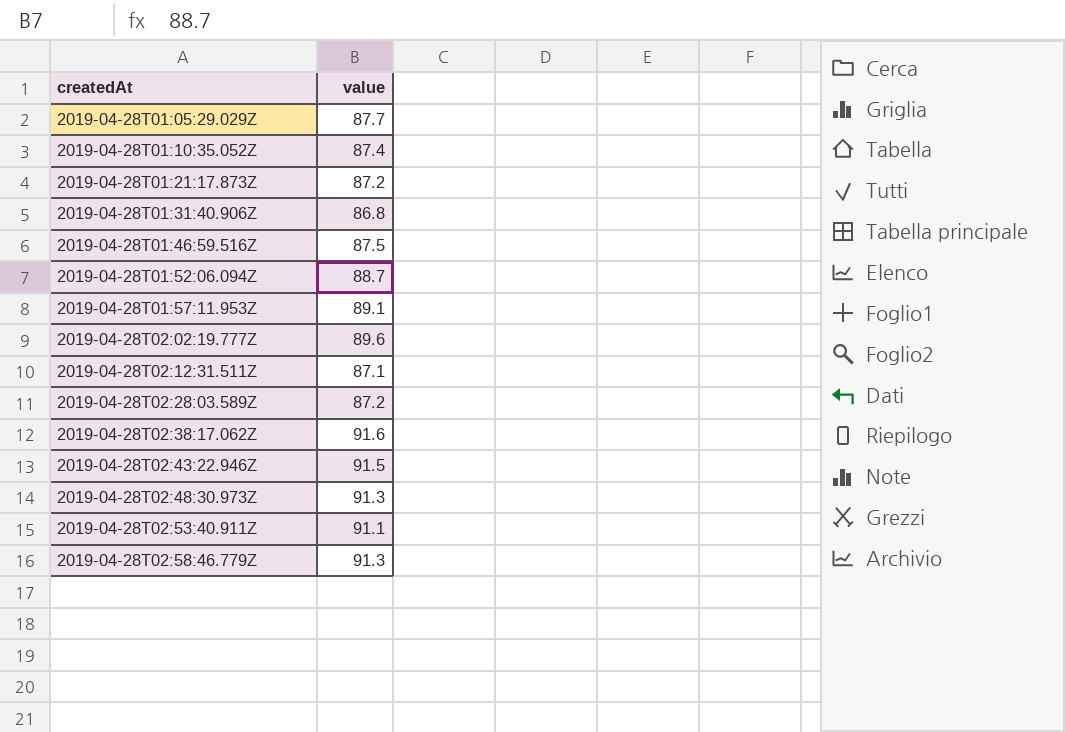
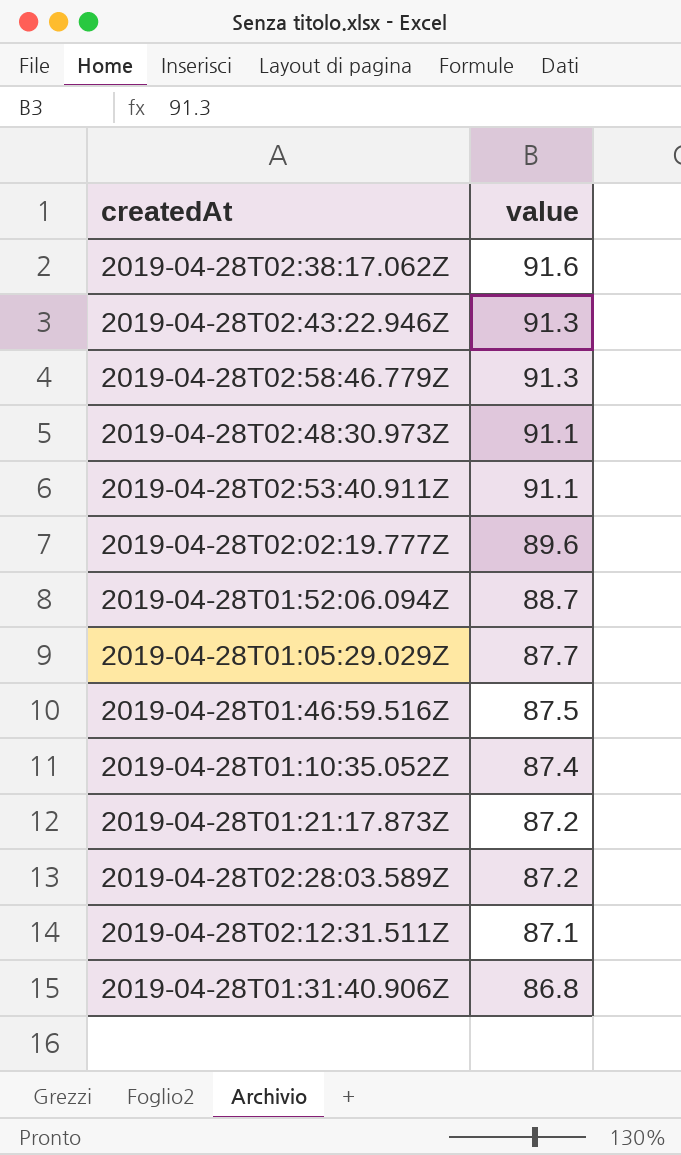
row order: createdAt ascending -> value descending
row 2019-04-28T01:57:11.953Z: 89.1 -> none
2019-04-28T02:43:22.946Z | value: 91.5 -> 91.3
2019-04-28T02:48:30.973Z | value: 91.3 -> 91.1

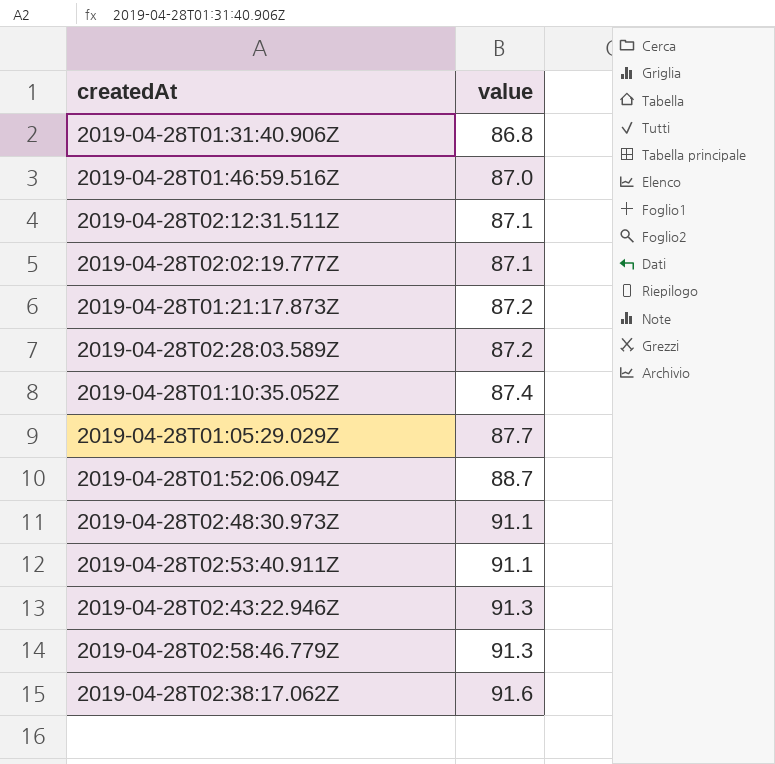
row order: value descending -> value ascending
2019-04-28T01:46:59.516Z | value: 87.5 -> 87.0
2019-04-28T02:02:19.777Z | value: 89.6 -> 87.1

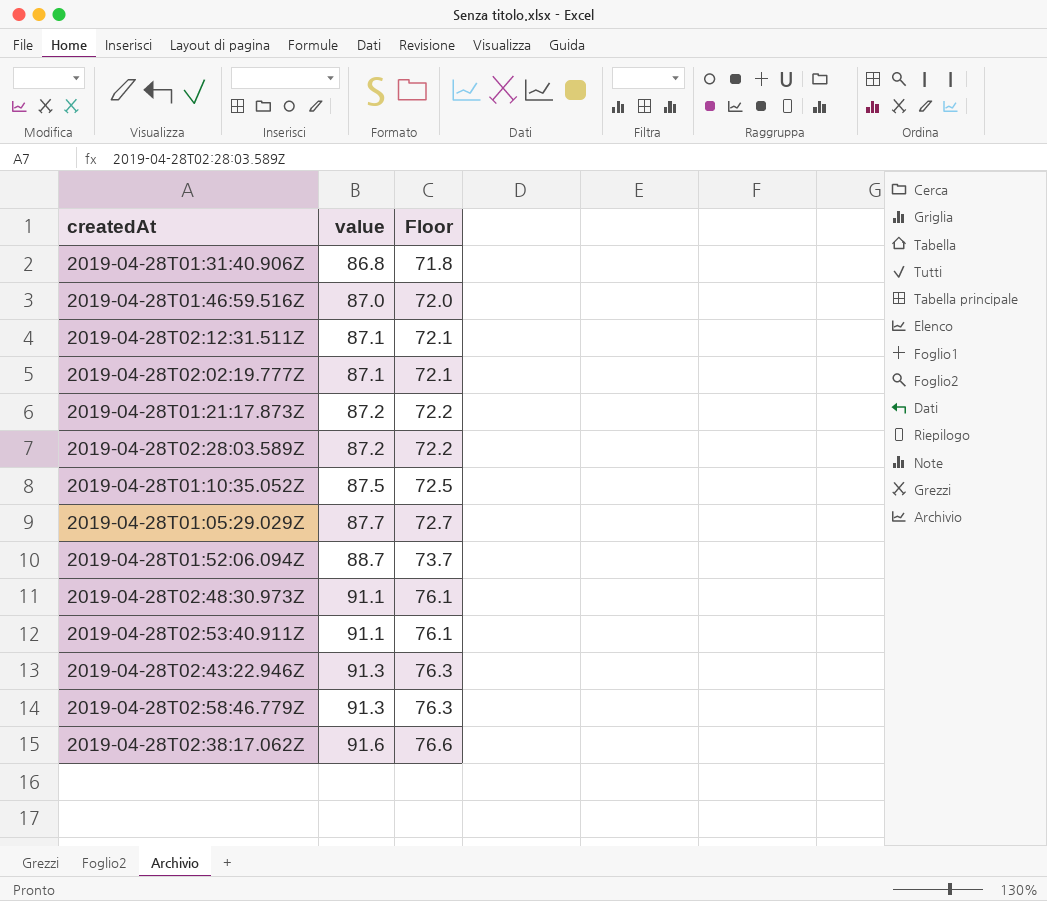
column Floor | formula: none -> [value] - 15
2019-04-28T01:10:35.052Z | value: 87.4 -> 87.5

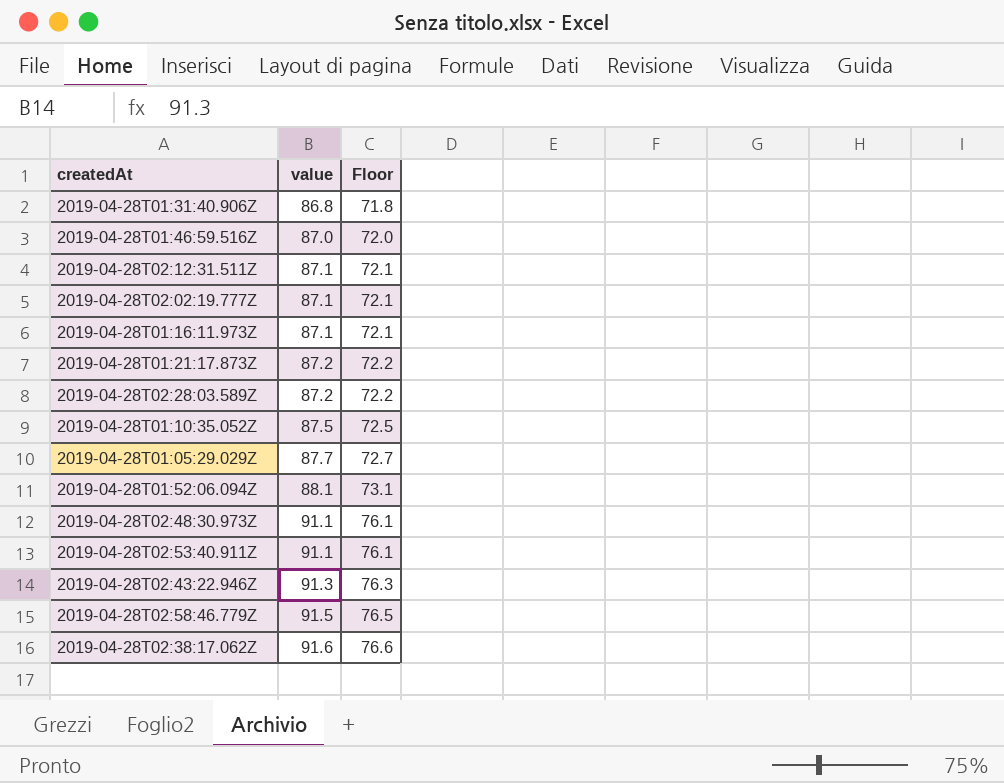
row 2019-04-28T01:16:11.973Z: none -> 87.1 | 72.1
2019-04-28T01:52:06.094Z | value: 88.7 -> 88.1
2019-04-28T01:52:06.094Z | Floor: 73.7 -> 73.1
2019-04-28T02:58:46.779Z | value: 91.3 -> 91.5
2019-04-28T02:58:46.779Z | Floor: 76.3 -> 76.5

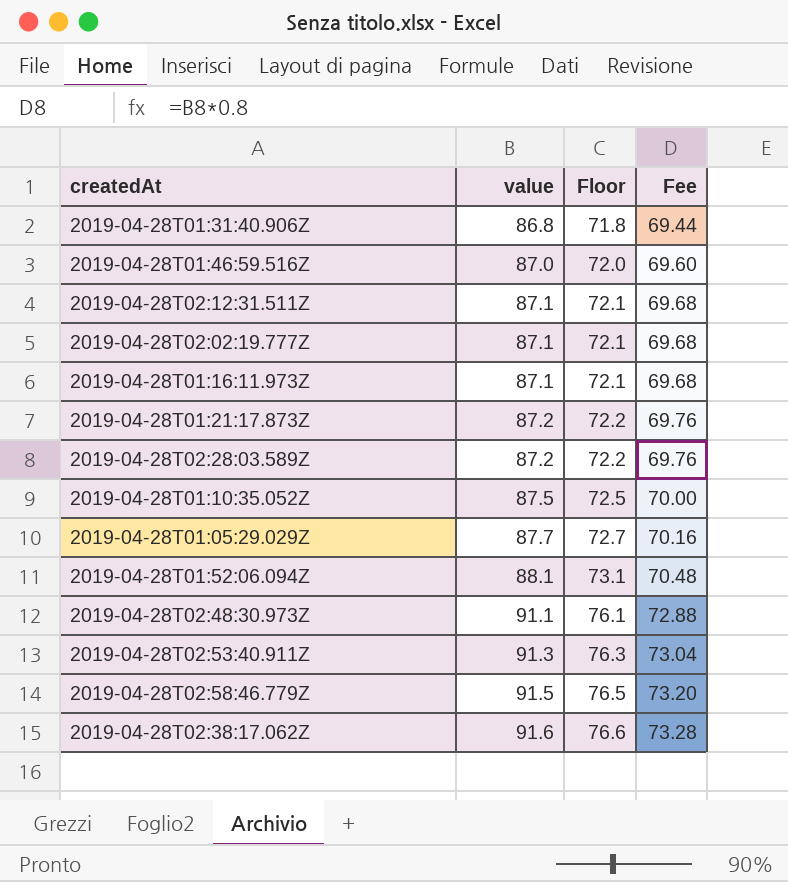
column Fee | formula: none -> [value] * 0.8
row 2019-04-28T02:43:22.946Z: 91.3 | 76.3 -> none
2019-04-28T02:53:40.911Z | value: 91.1 -> 91.3
2019-04-28T02:53:40.911Z | Floor: 76.1 -> 76.3

